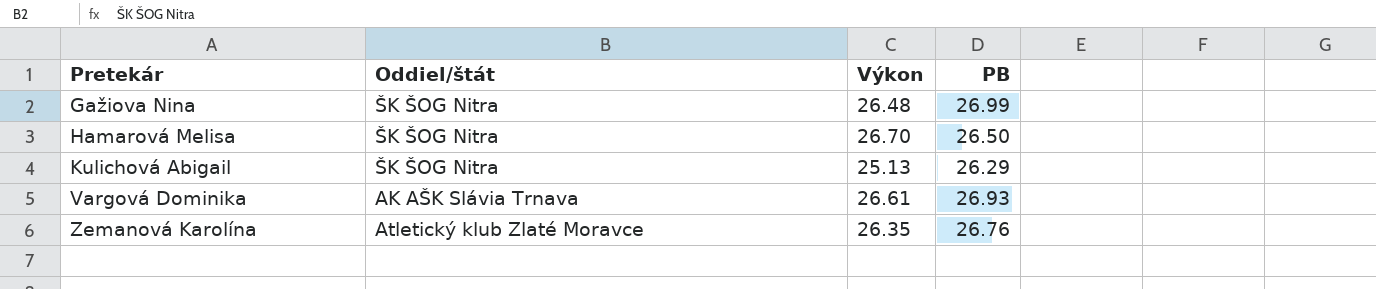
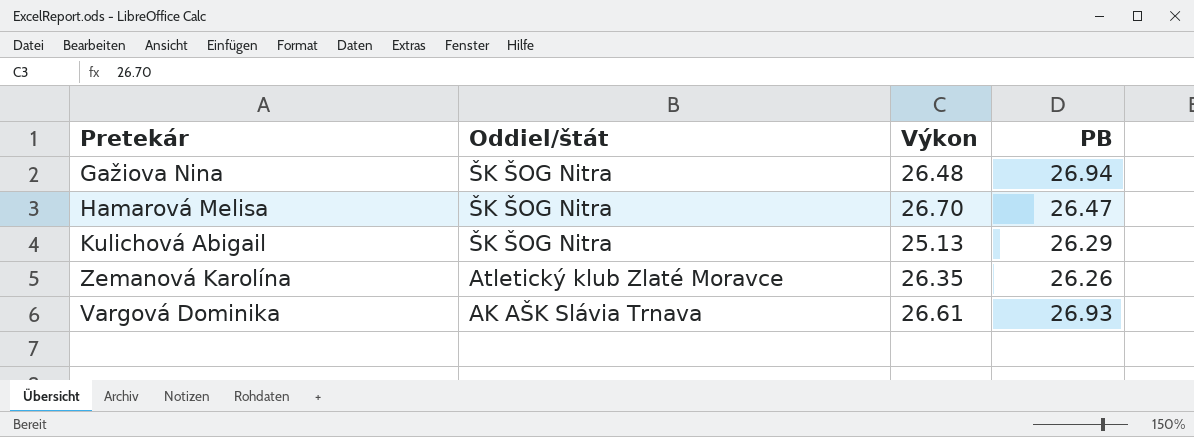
row order: Pretekár ascending -> Oddiel/štát descending
Gažiova Nina | PB: 26.99 -> 26.94
Hamarová Melisa | PB: 26.50 -> 26.47
Zemanová Karolína | PB: 26.76 -> 26.26

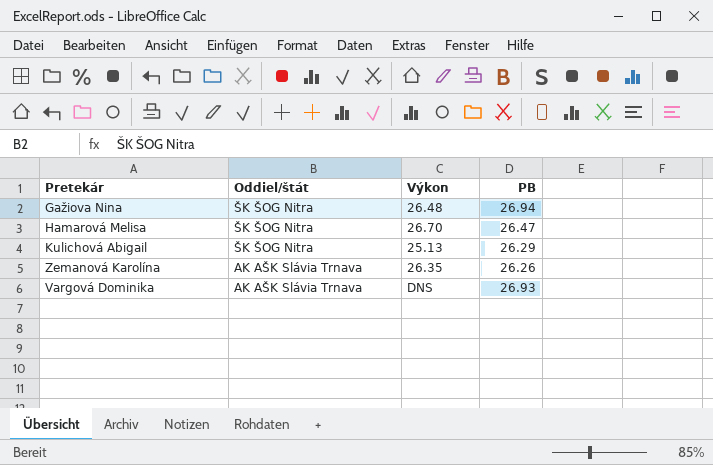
Zemanová Karolína | Oddiel/štát: Atletický klub Zlaté Moravce -> AK AŠK Slávia Trnava
Vargová Dominika | Výkon: 26.61 -> DNS

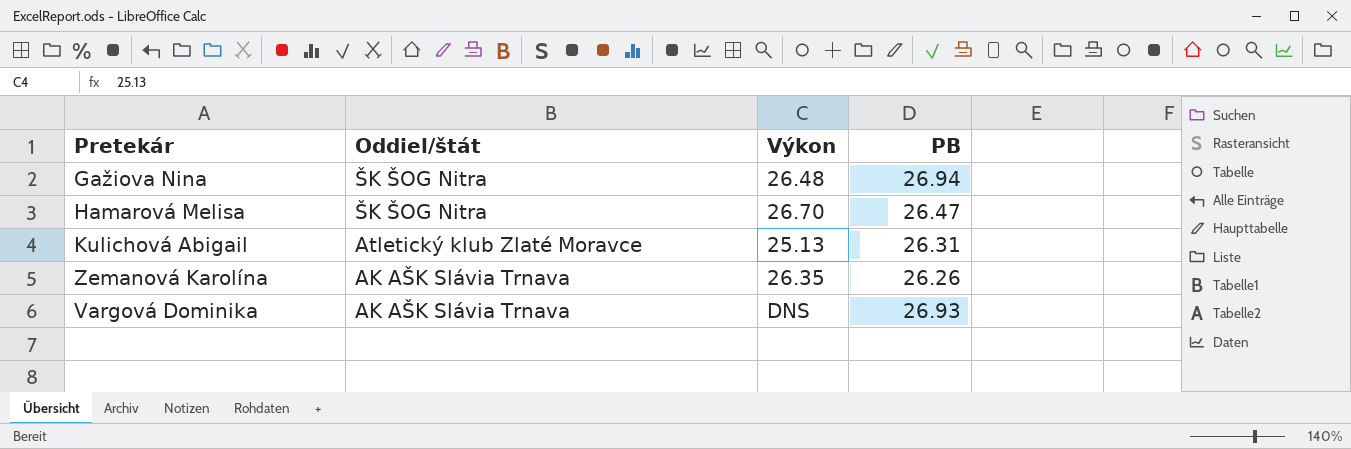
Kulichová Abigail | Oddiel/štát: ŠK ŠOG Nitra -> Atletický klub Zlaté Moravce
Kulichová Abigail | PB: 26.29 -> 26.31

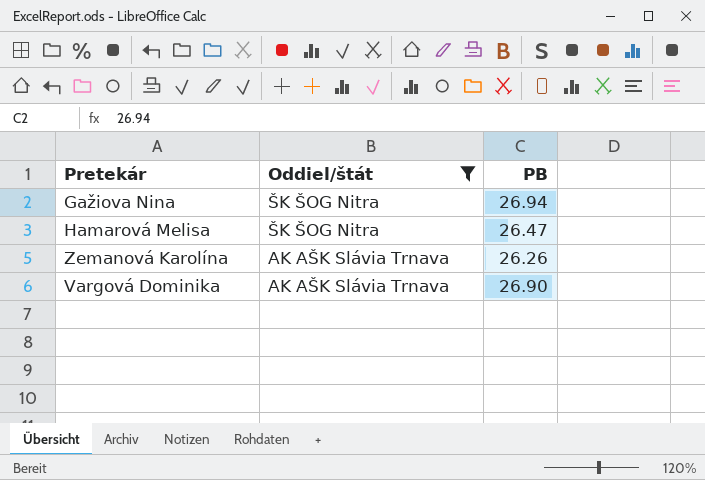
filter: none -> Oddiel/štát != Atletický klub Zlaté Moravce
column Výkon | position: 3 -> none
Vargová Dominika | PB: 26.93 -> 26.90

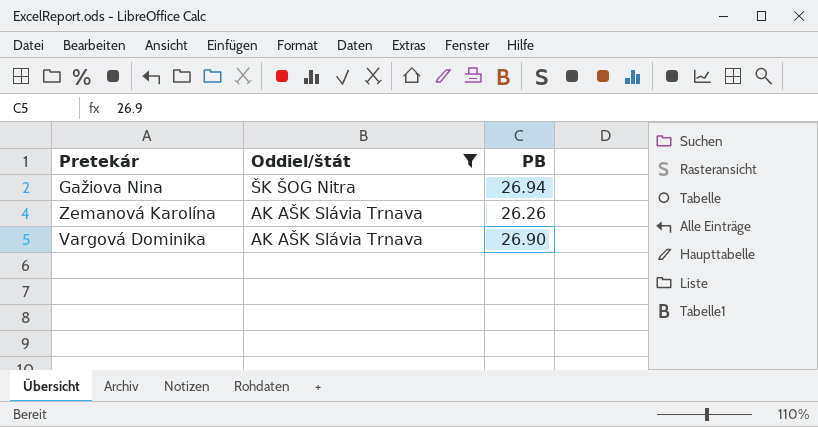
row Hamarová Melisa: ŠK ŠOG Nitra | 26.47 -> none

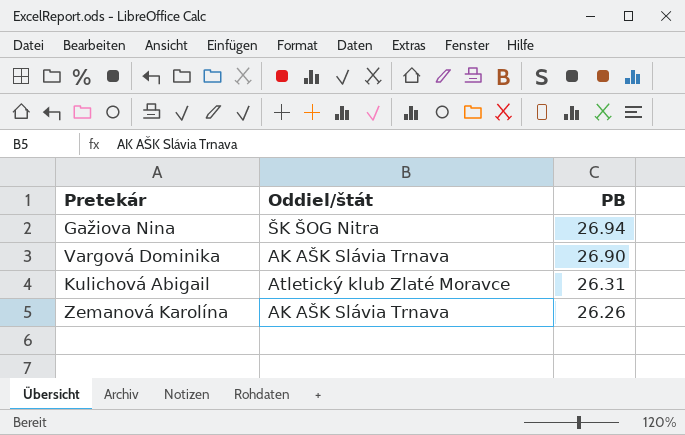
filter: Oddiel/štát != Atletický klub Zlaté Moravce -> none
row order: Oddiel/štát descending -> PB descending

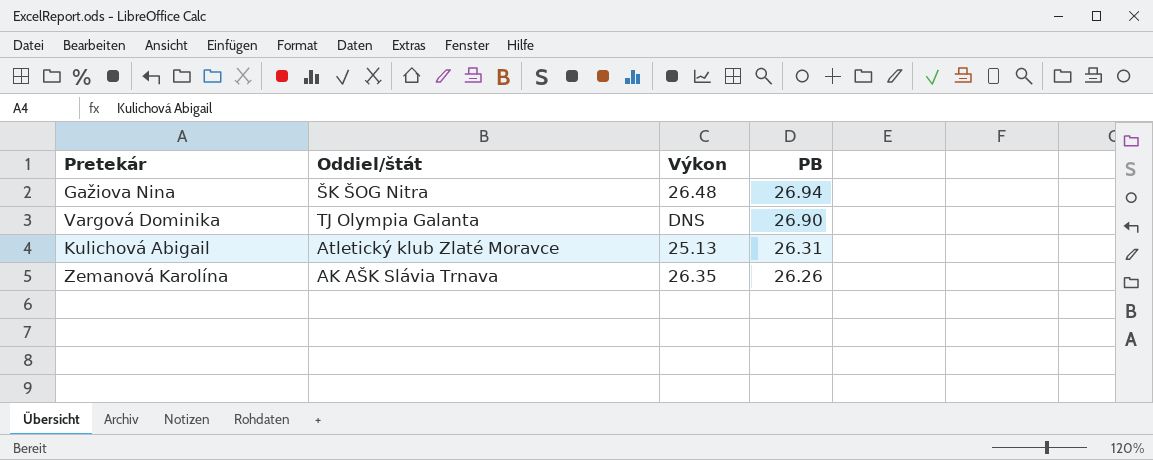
column Výkon | position: none -> 3
Vargová Dominika | Oddiel/štát: AK AŠK Slávia Trnava -> TJ Olympia Galanta

